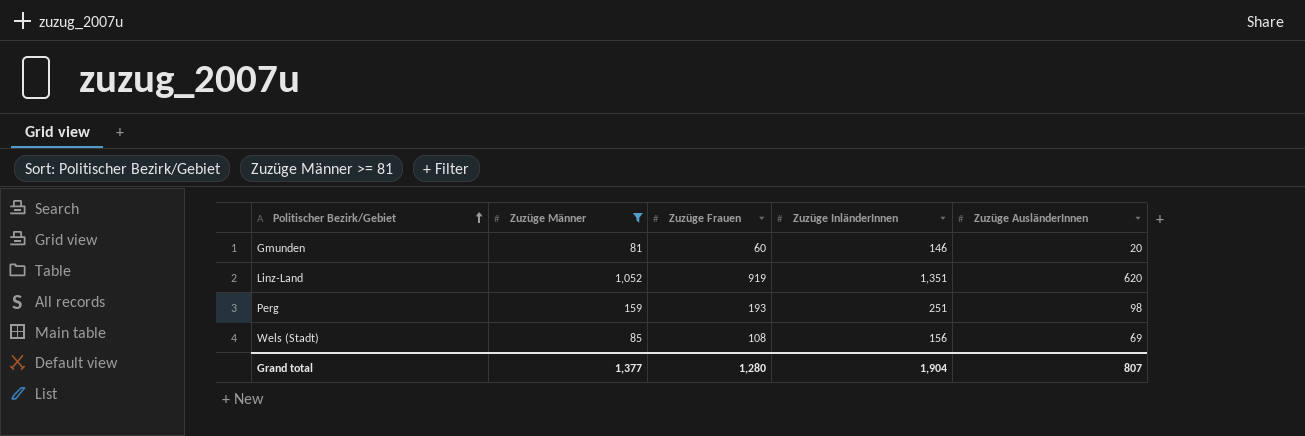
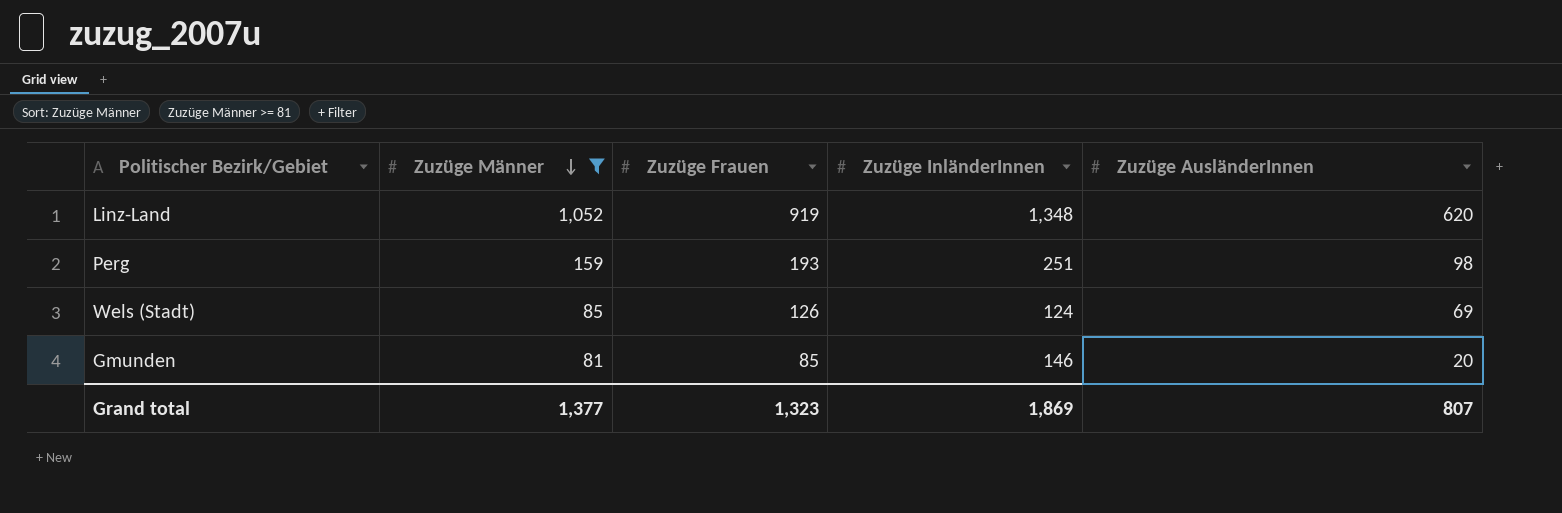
row order: Politischer Bezirk/Gebiet ascending -> Zuzüge Männer descending
Linz-Land | Zuzüge InländerInnen: 1,351 -> 1,348
Wels (Stadt) | Zuzüge Frauen: 108 -> 126
Wels (Stadt) | Zuzüge InländerInnen: 156 -> 124
Gmunden | Zuzüge Frauen: 60 -> 85
Grand total | Zuzüge Frauen: 1,280 -> 1,323
Grand total | Zuzüge InländerInnen: 1,904 -> 1,869

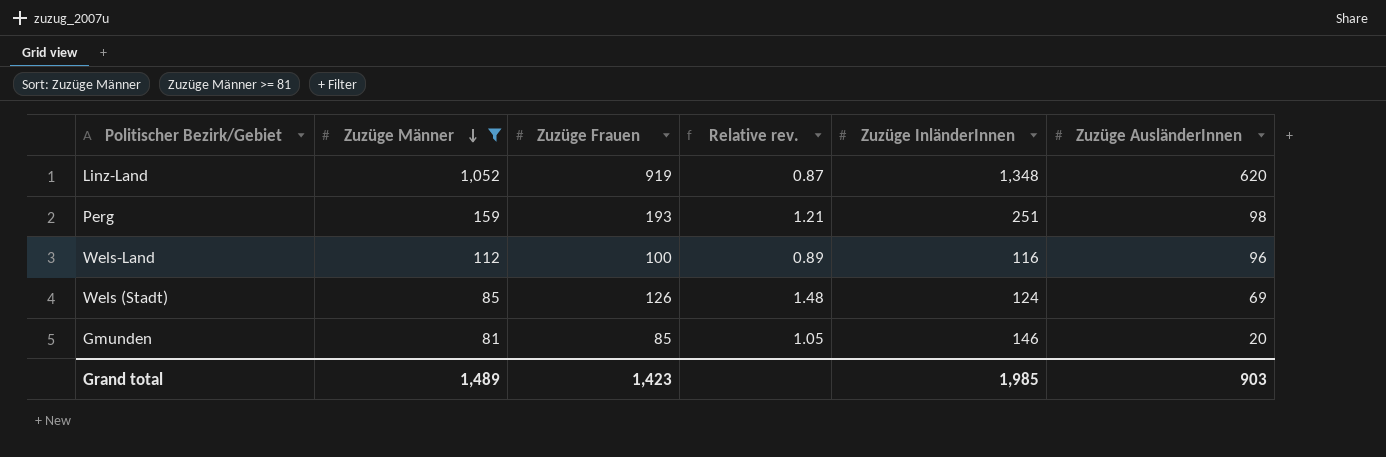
column Relative rev. | formula: none -> [Zuzüge Frauen] / [Zuzüge Männer]
row Wels-Land: none -> 112 | 100 | 0.89 | 116 | 96
Grand total | Zuzüge Männer: 1,377 -> 1,489
Grand total | Zuzüge Frauen: 1,323 -> 1,423
Grand total | Zuzüge InländerInnen: 1,869 -> 1,985
Grand total | Zuzüge AusländerInnen: 807 -> 903

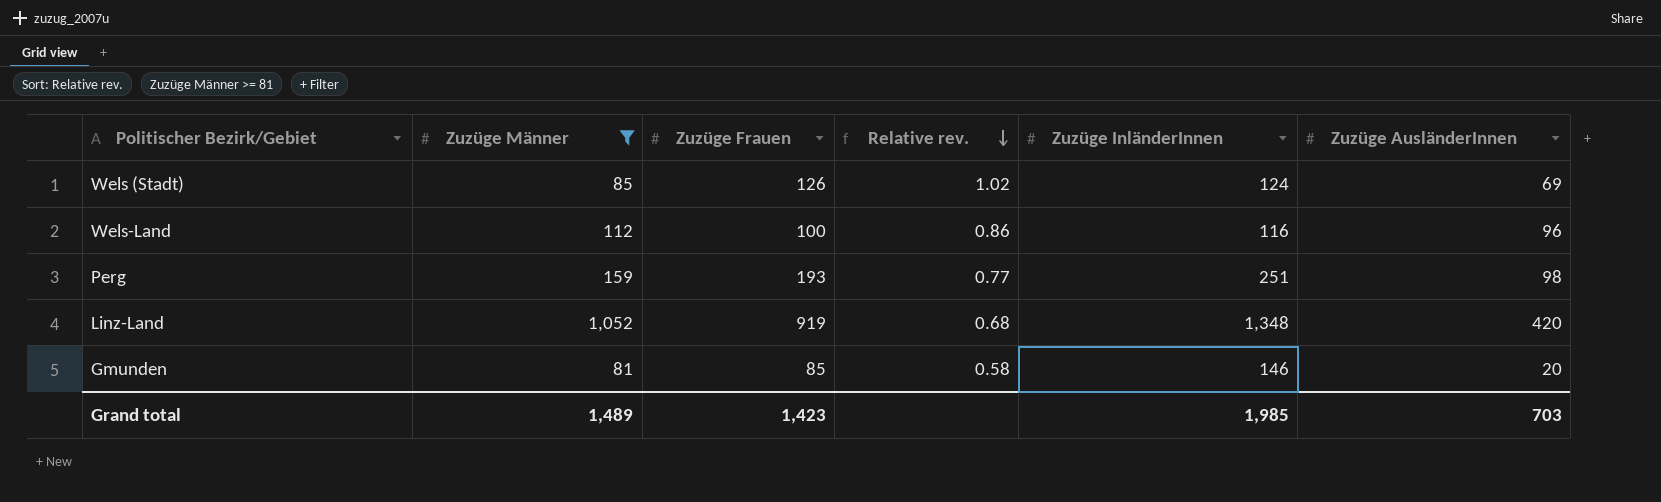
row order: Zuzüge Männer descending -> Relative rev. descending
column Relative rev. | formula: [Zuzüge Frauen] / [Zuzüge Männer] -> [Zuzüge Frauen] / [Zuzüge InländerInnen]
Linz-Land | Zuzüge AusländerInnen: 620 -> 420
Grand total | Zuzüge AusländerInnen: 903 -> 703

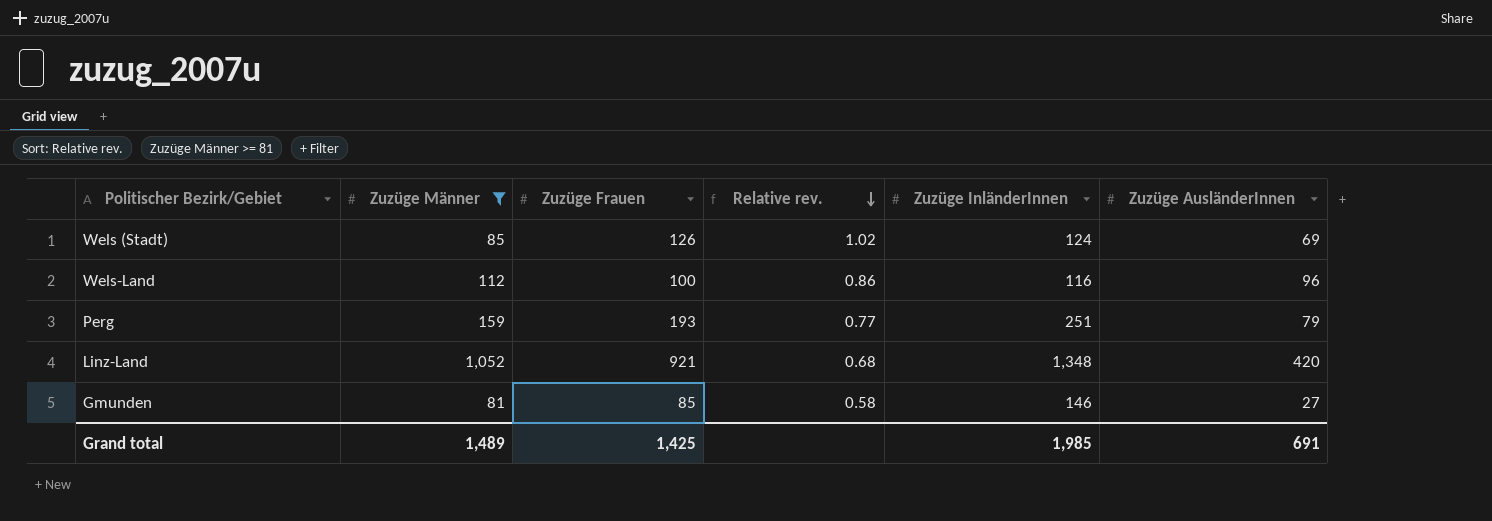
Perg | Zuzüge AusländerInnen: 98 -> 79
Linz-Land | Zuzüge Frauen: 919 -> 921
Gmunden | Zuzüge AusländerInnen: 20 -> 27
Grand total | Zuzüge Frauen: 1,423 -> 1,425
Grand total | Zuzüge AusländerInnen: 703 -> 691

